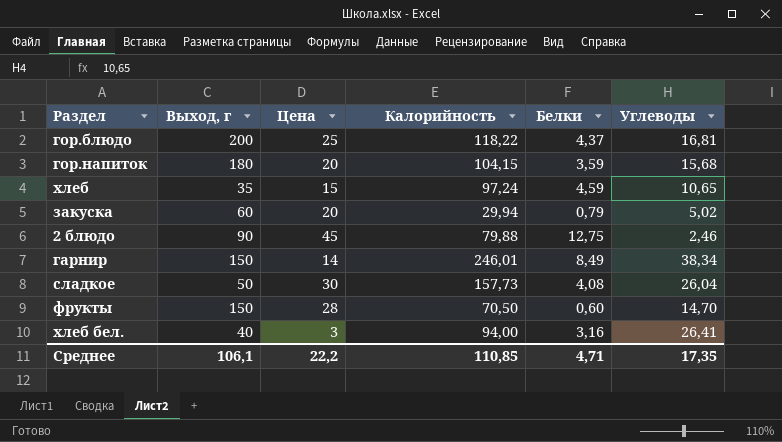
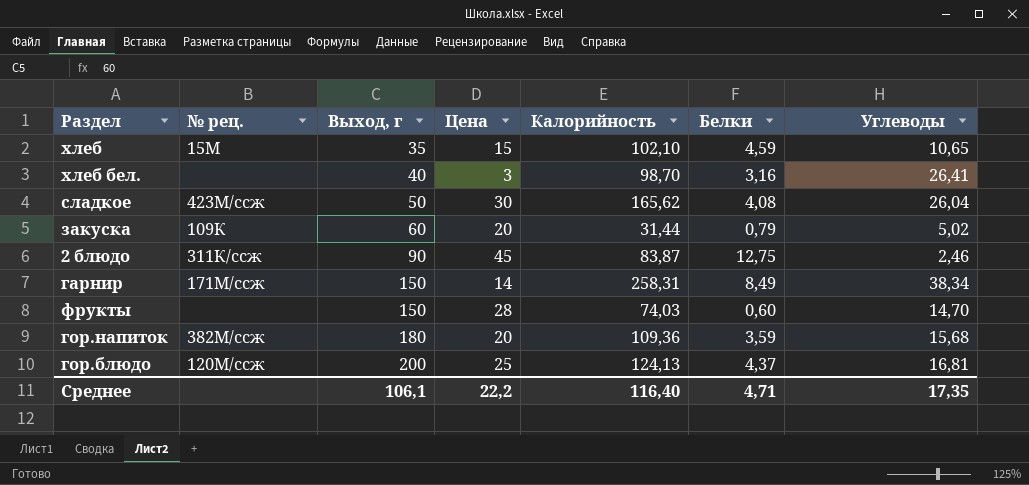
row order: none -> Выход, г ascending
column № рец. | position: none -> 2
хлеб | Калорийность: 97,24 -> 102,10
хлеб бел. | Калорийность: 94,00 -> 98,70
сладкое | Калорийность: 157,73 -> 165,62
закуска | Калорийность: 29,94 -> 31,44
2 блюдо | Калорийность: 79,88 -> 83,87
гарнир | Калорийность: 246,01 -> 258,31
фрукты | Калорийность: 70,50 -> 74,03
гор.напиток | Калорийность: 104,15 -> 109,36
гор.блюдо | Калорийность: 118,22 -> 124,13
Среднее | Калорийность: 110,85 -> 116,40

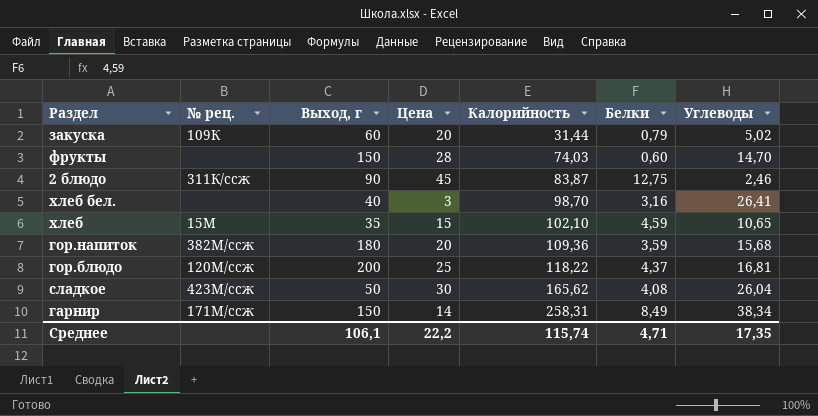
row order: Выход, г ascending -> Калорийность ascending
гор.блюдо | Калорийность: 124,13 -> 118,22
Среднее | Калорийность: 116,40 -> 115,74

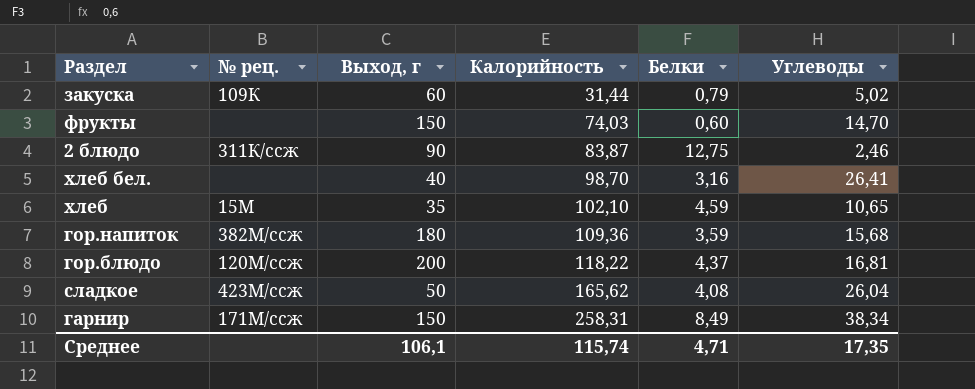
column Цена | position: 4 -> none

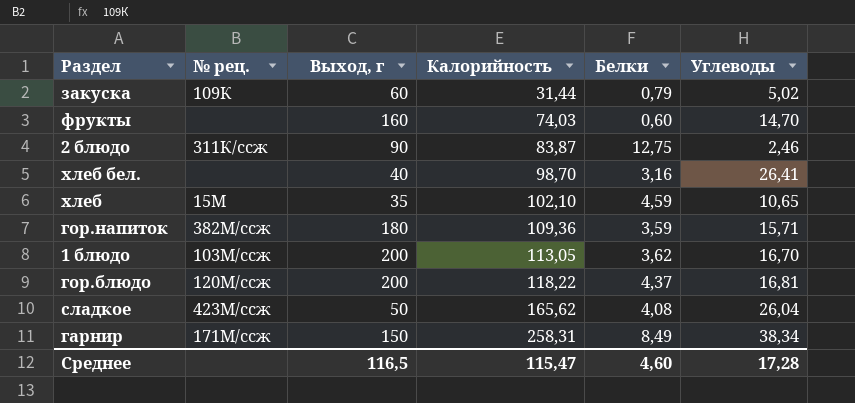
фрукты | Выход, г: 150 -> 160
гор.напиток | Углеводы: 15,68 -> 15,71
row 1 блюдо: none -> 103М/ссж | 200 | 113,05 | 3,62 | 16,70
Среднее | Выход, г: 106,1 -> 116,5
Среднее | Калорийность: 115,74 -> 115,47
Среднее | Белки: 4,71 -> 4,60
Среднее | Углеводы: 17,35 -> 17,28

